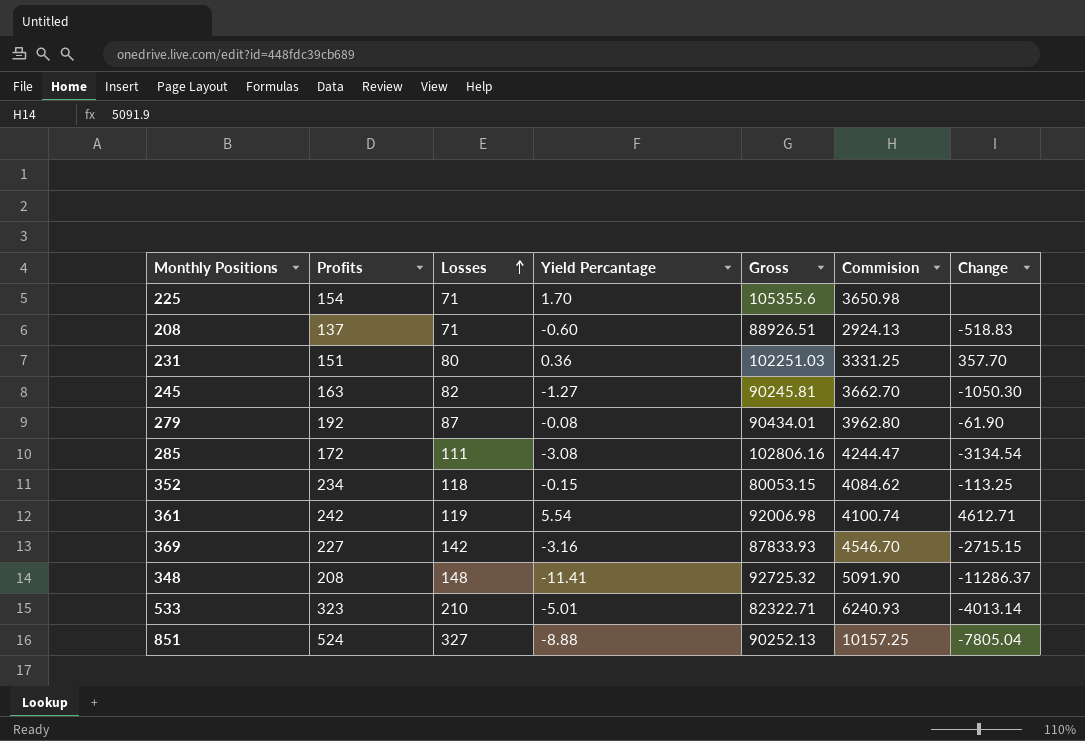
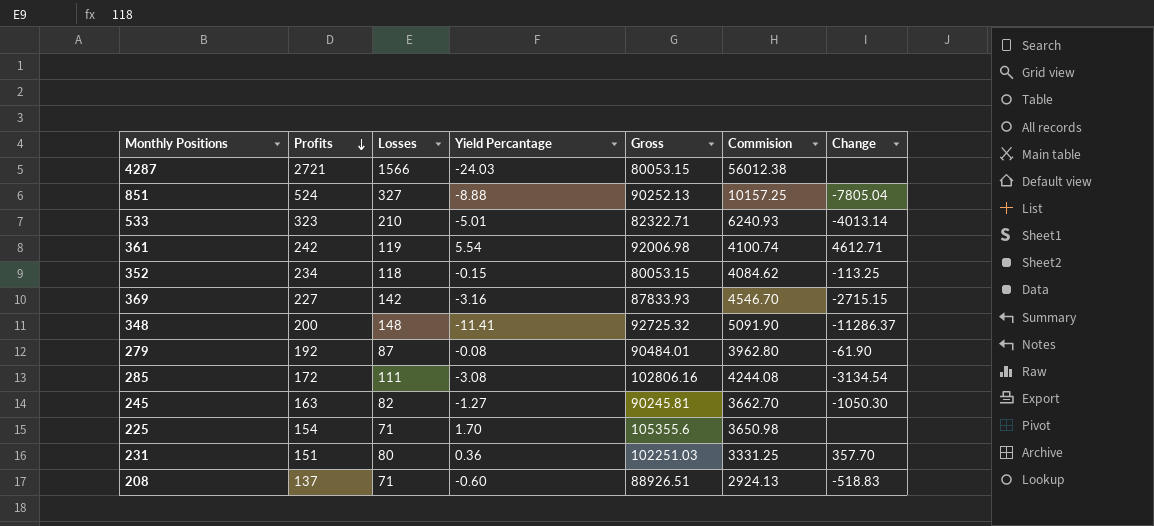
row order: Losses ascending -> Profits descending
row 4287: none -> 2721 | 1566 | -24.03 | 80053.15 | 56012.38 | none
348 | Profits: 208 -> 200
279 | Gross: 90434.01 -> 90484.01
285 | Commision: 4244.47 -> 4244.08

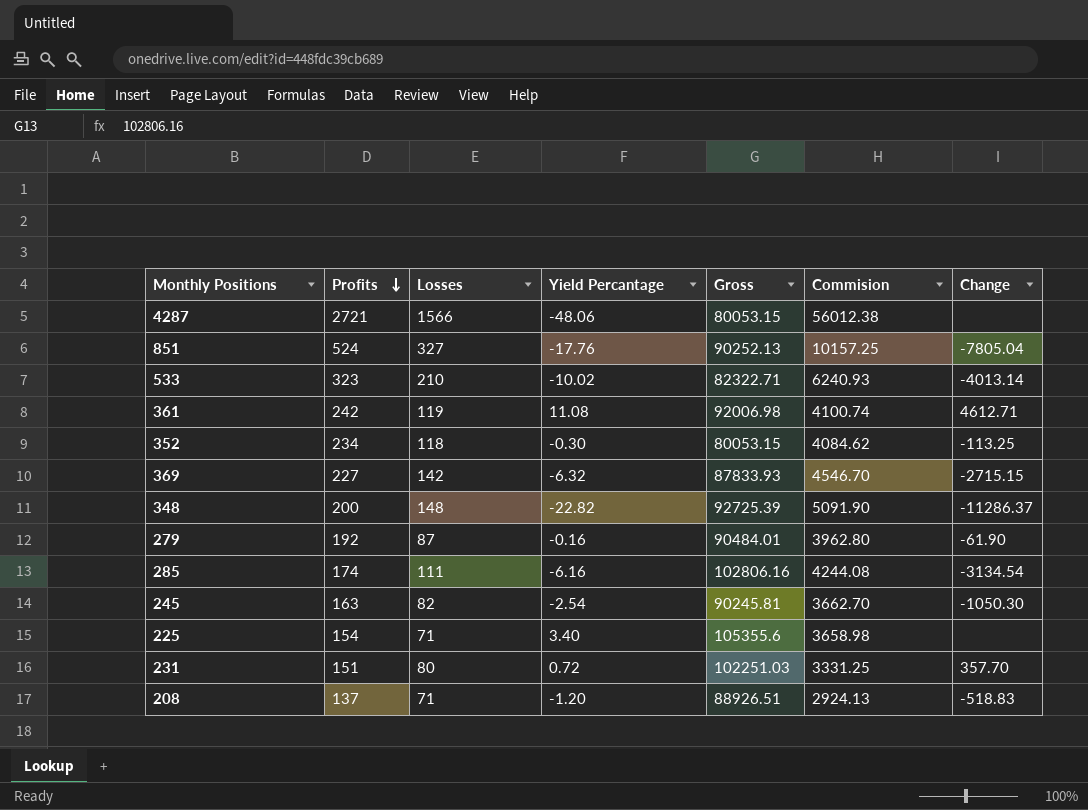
4287 | Yield Percantage: -24.03 -> -48.06
851 | Yield Percantage: -8.88 -> -17.76
533 | Yield Percantage: -5.01 -> -10.02
361 | Yield Percantage: 5.54 -> 11.08
352 | Yield Percantage: -0.15 -> -0.30
369 | Yield Percantage: -3.16 -> -6.32
348 | Yield Percantage: -11.41 -> -22.82
348 | Gross: 92725.32 -> 92725.39
279 | Yield Percantage: -0.08 -> -0.16
285 | Profits: 172 -> 174
285 | Yield Percantage: -3.08 -> -6.16
245 | Yield Percantage: -1.27 -> -2.54
225 | Yield Percantage: 1.70 -> 3.40
225 | Commision: 3650.98 -> 3658.98
231 | Yield Percantage: 0.36 -> 0.72
208 | Yield Percantage: -0.60 -> -1.20

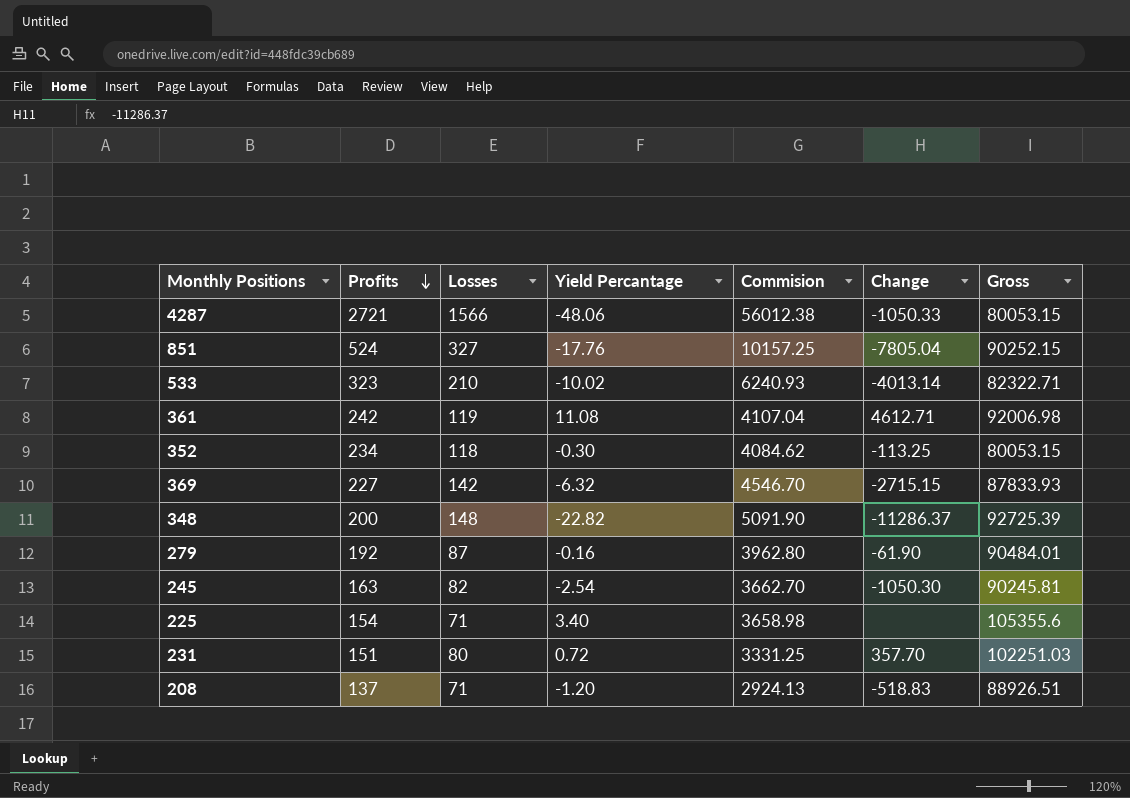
column Gross | position: 5 -> 7
row 285: 174 | 111 | -6.16 | 102806.16 | 4244.08 | -3134.54 -> none
4287 | Change: none -> -1050.33
851 | Gross: 90252.13 -> 90252.15
361 | Commision: 4100.74 -> 4107.04

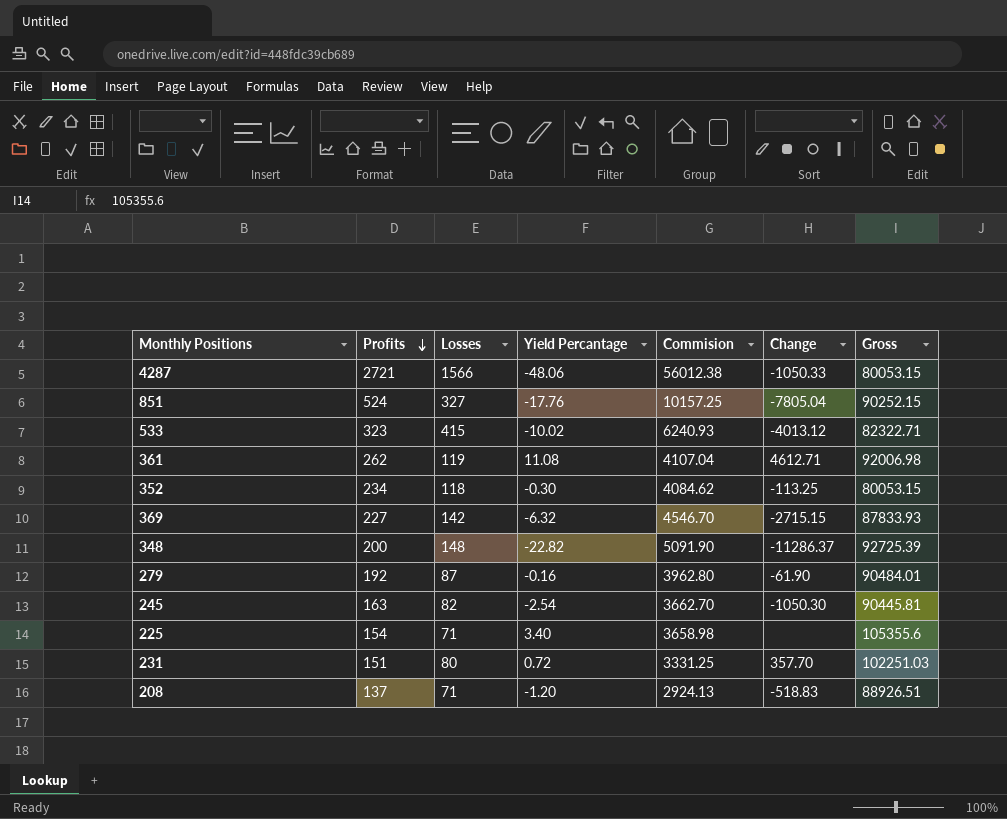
533 | Losses: 210 -> 415
533 | Change: -4013.14 -> -4013.12
361 | Profits: 242 -> 262
245 | Gross: 90245.81 -> 90445.81

